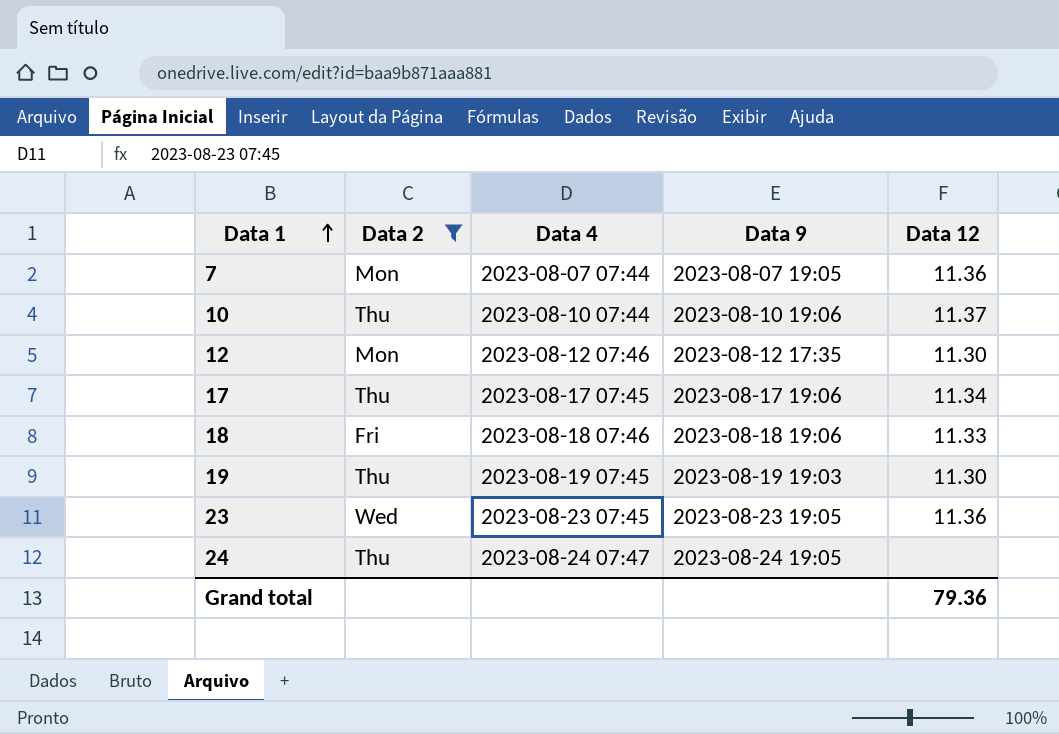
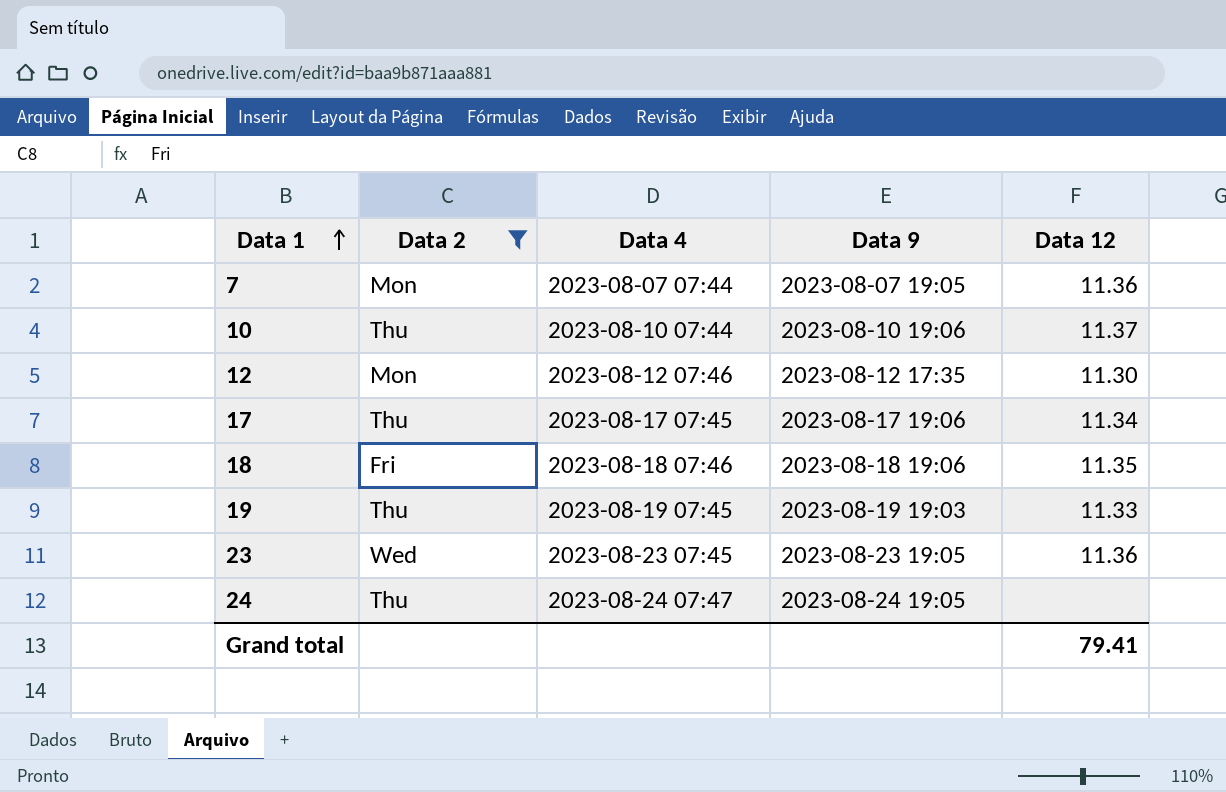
18 | Data 12: 11.33 -> 11.35
19 | Data 12: 11.30 -> 11.33
Grand total | Data 12: 79.36 -> 79.41

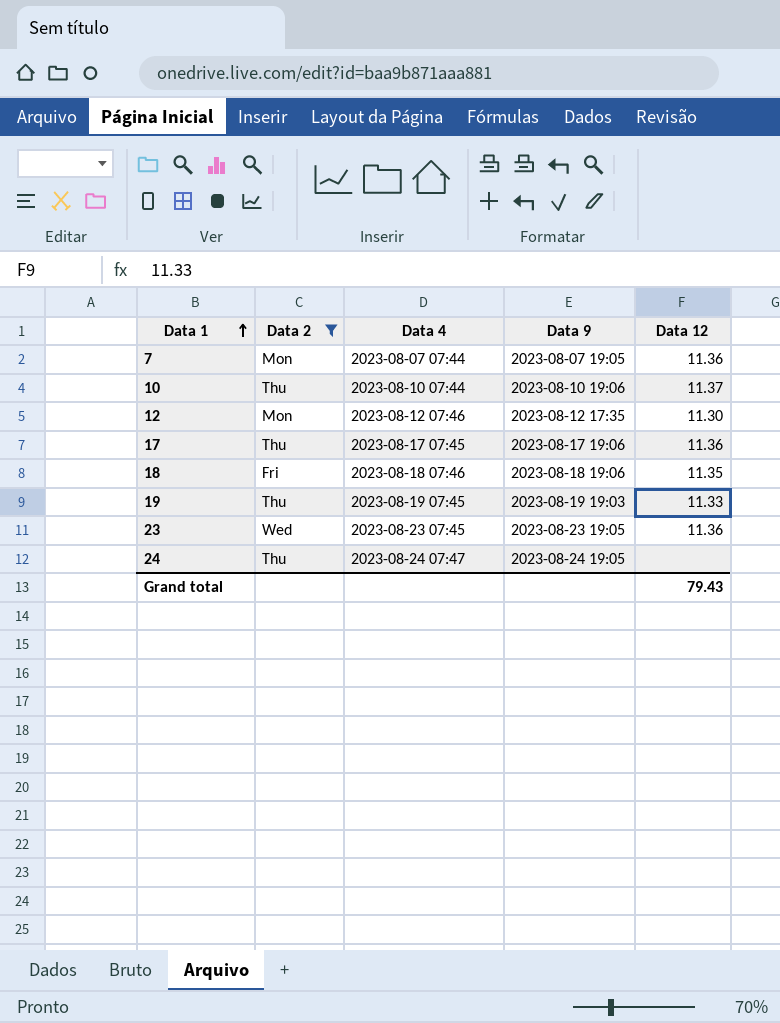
17 | Data 12: 11.34 -> 11.36
Grand total | Data 12: 79.41 -> 79.43

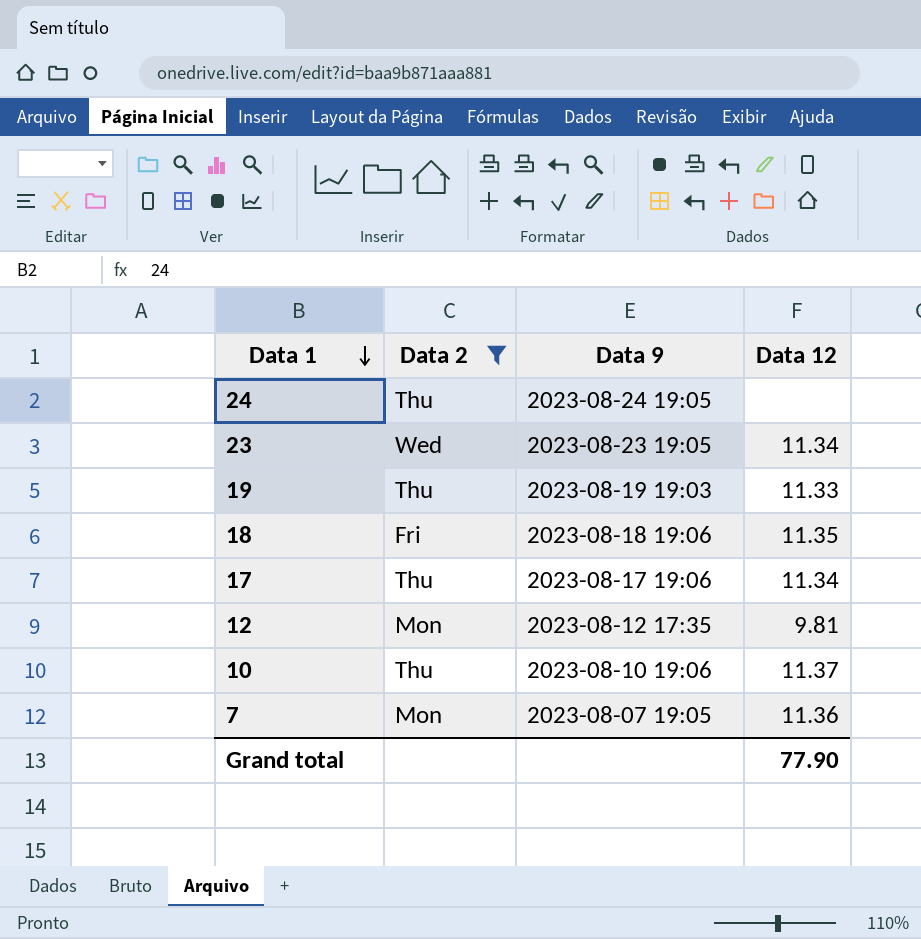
row order: Data 1 ascending -> Data 1 descending
column Data 4 | position: 3 -> none
23 | Data 12: 11.36 -> 11.34
17 | Data 12: 11.36 -> 11.34
12 | Data 12: 11.30 -> 9.81
Grand total | Data 12: 79.43 -> 77.90

